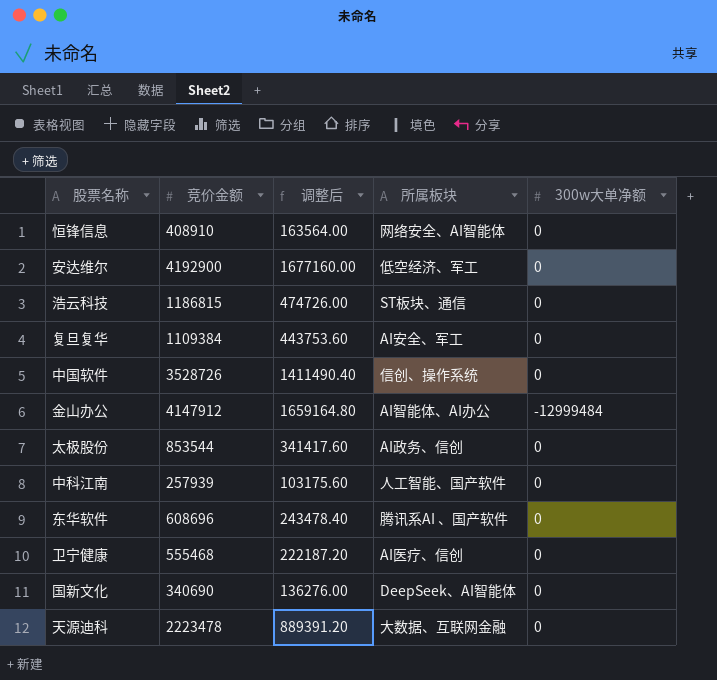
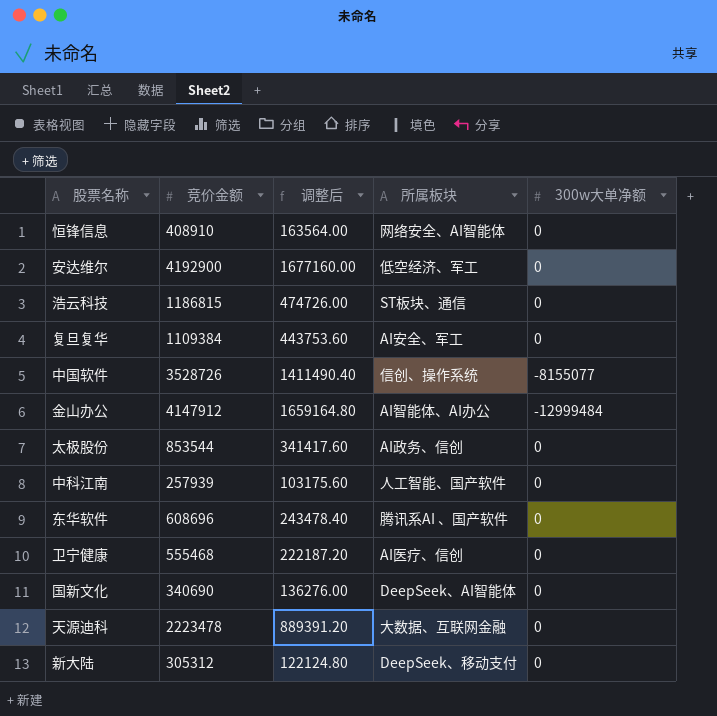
中国软件 | 300w大单净额: 0 -> -8155077
row 新大陆: none -> 305312 | 122124.80 | DeepSeek、移动支付 | 0

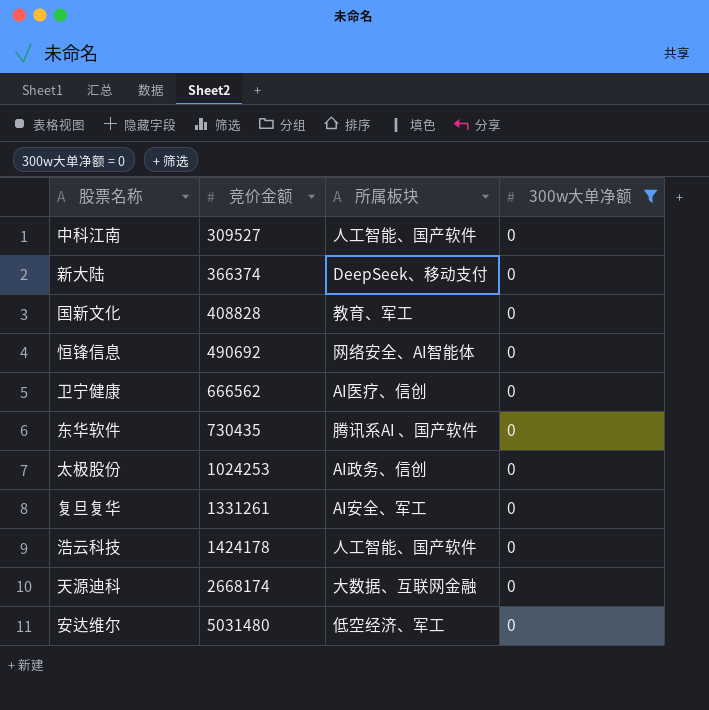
filter: none -> 300w大单净额 = 0
row order: none -> 竞价金额 ascending
column 调整后 | formula: [竞价金额] * 0.4 -> none
中科江南 | 竞价金额: 257939 -> 309527
新大陆 | 竞价金额: 305312 -> 366374
国新文化 | 竞价金额: 340690 -> 408828
国新文化 | 所属板块: DeepSeek、AI智能体 -> 教育、军工
恒锋信息 | 竞价金额: 408910 -> 490692
卫宁健康 | 竞价金额: 555468 -> 666562
东华软件 | 竞价金额: 608696 -> 730435
太极股份 | 竞价金额: 853544 -> 1024253
复旦复华 | 竞价金额: 1109384 -> 1331261
浩云科技 | 竞价金额: 1186815 -> 1424178
浩云科技 | 所属板块: ST板块、通信 -> 人工智能、国产软件
天源迪科 | 竞价金额: 2223478 -> 2668174
安达维尔 | 竞价金额: 4192900 -> 5031480

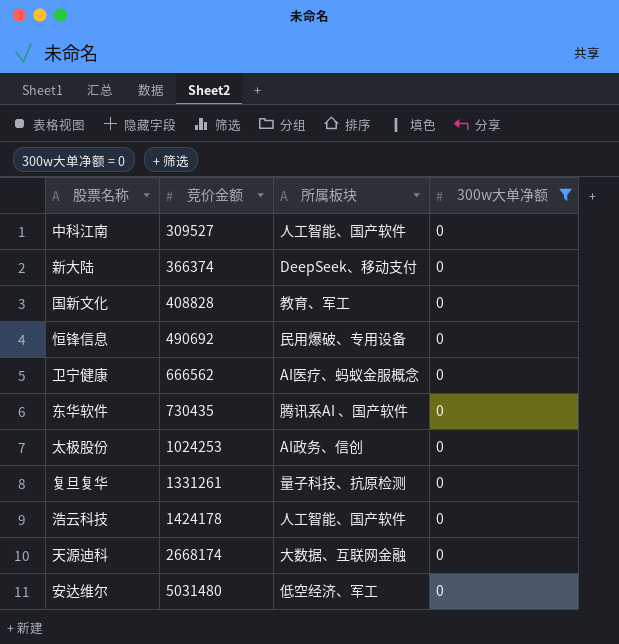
恒锋信息 | 所属板块: 网络安全、AI智能体 -> 民用爆破、专用设备
卫宁健康 | 所属板块: AI医疗、信创 -> AI医疗、蚂蚁金服概念
复旦复华 | 所属板块: AI安全、军工 -> 量子科技、抗原检测

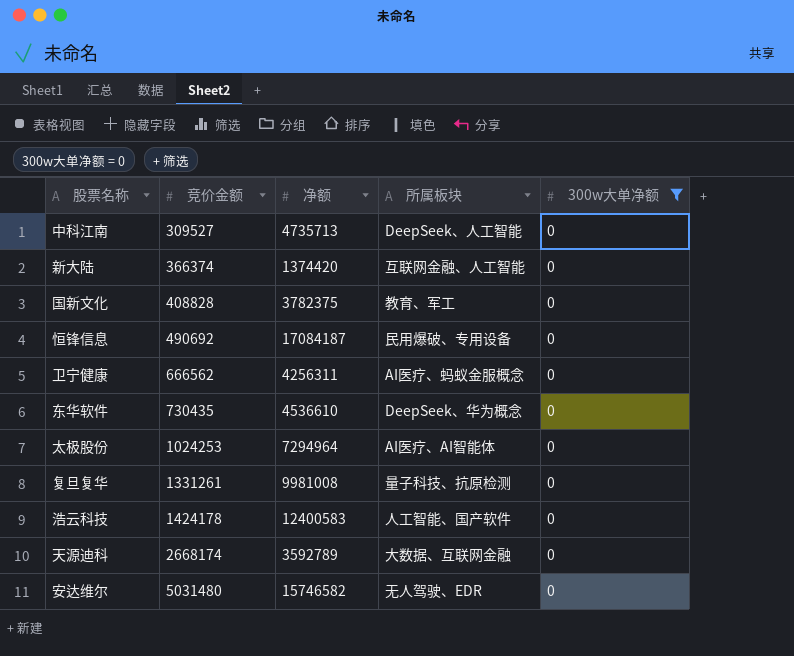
column 净额 | position: none -> 3
中科江南 | 所属板块: 人工智能、国产软件 -> DeepSeek、人工智能
新大陆 | 所属板块: DeepSeek、移动支付 -> 互联网金融、人工智能
东华软件 | 所属板块: 腾讯系AI 、国产软件 -> DeepSeek、华为概念
太极股份 | 所属板块: AI政务、信创 -> AI医疗、AI智能体
安达维尔 | 所属板块: 低空经济、军工 -> 无人驾驶、EDR

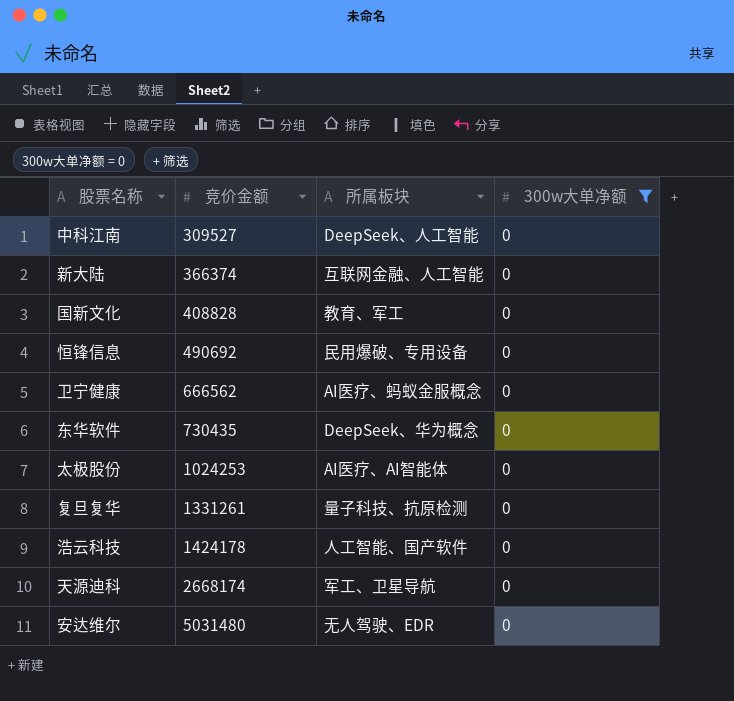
column 净额 | position: 3 -> none
天源迪科 | 所属板块: 大数据、互联网金融 -> 军工、卫星导航

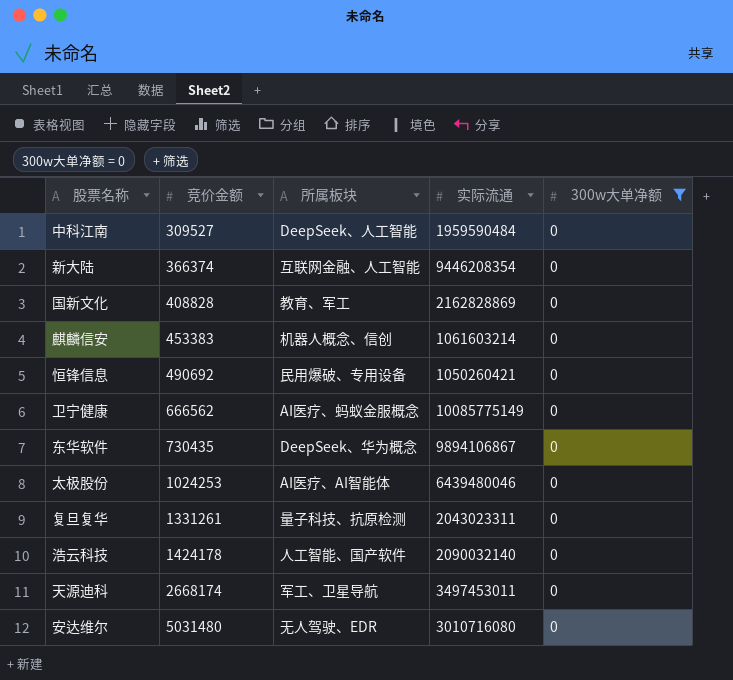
column 实际流通 | position: none -> 4
row 麒麟信安: none -> 453383 | 机器人概念、信创 | 1061603214 | 0

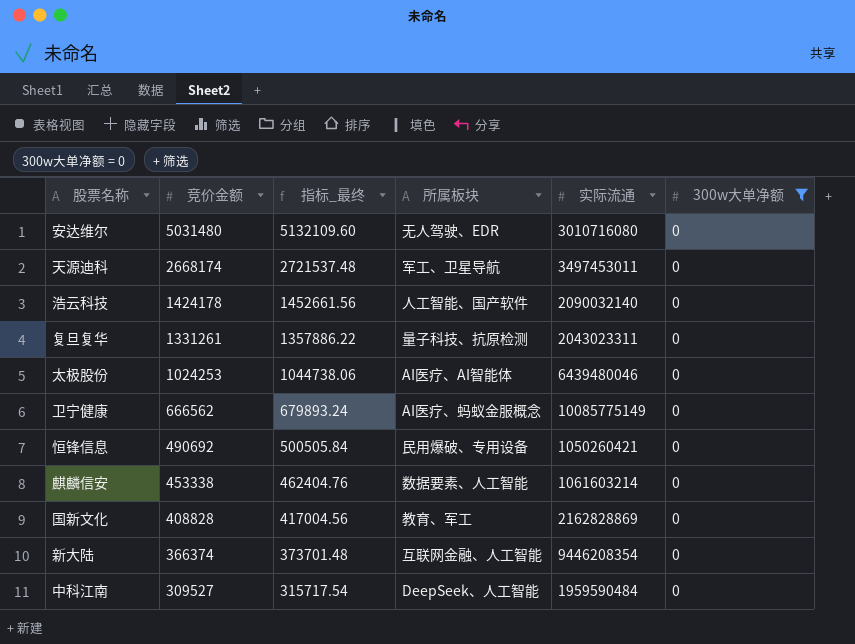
row order: 竞价金额 ascending -> 竞价金额 descending
column 指标_最终 | formula: none -> [竞价金额] * 1.02
row 东华软件: 730435 | DeepSeek、华为概念 | 9894106867 | 0 -> none
麒麟信安 | 竞价金额: 453383 -> 453338
麒麟信安 | 所属板块: 机器人概念、信创 -> 数据要素、人工智能

